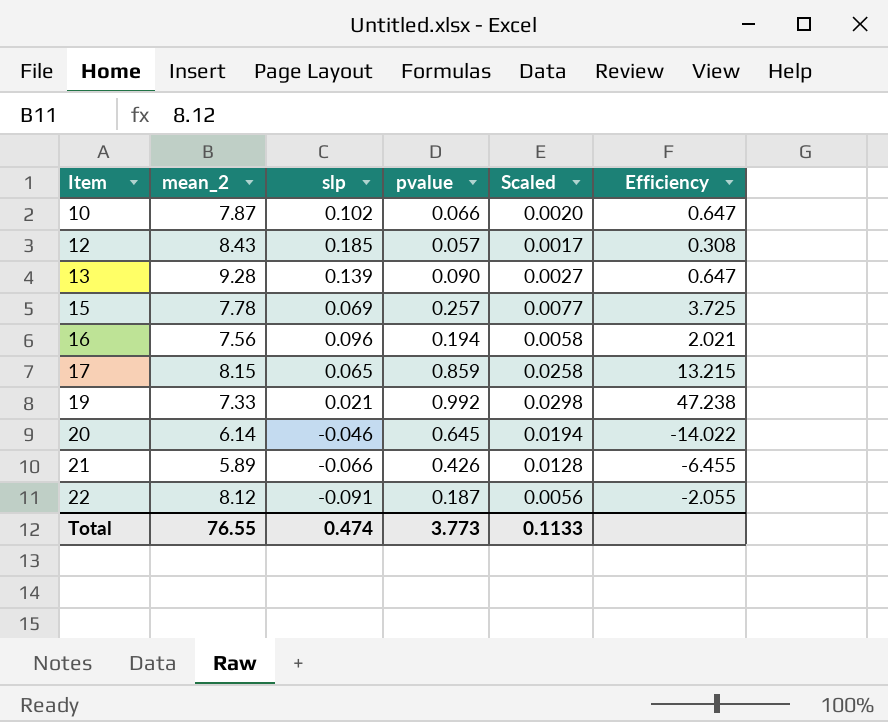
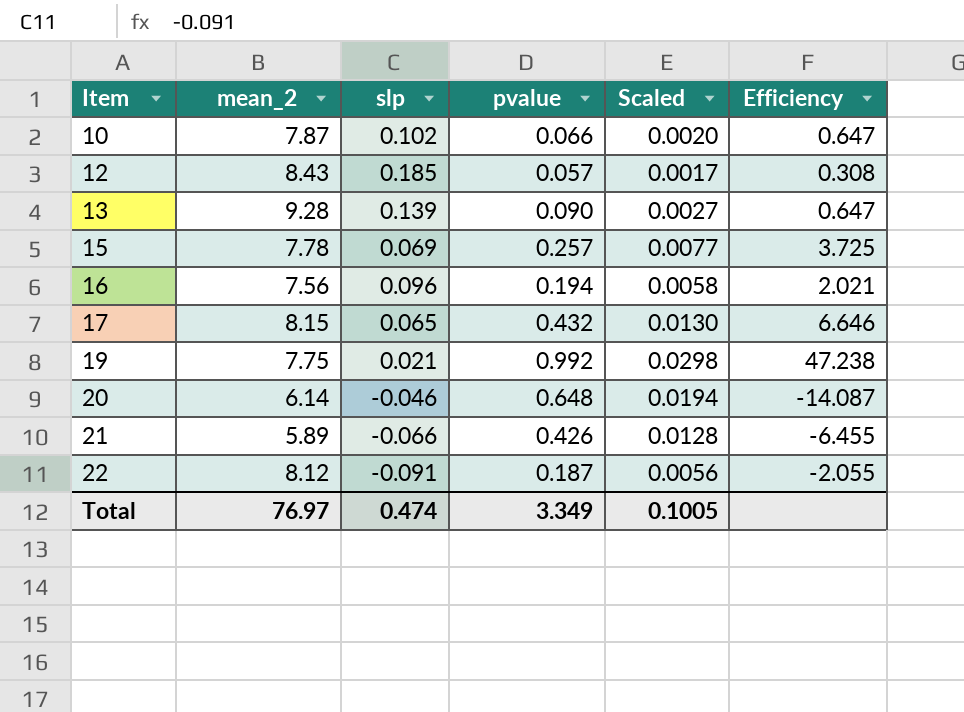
17 | pvalue: 0.859 -> 0.432
17 | Scaled: 0.0258 -> 0.0130
17 | Efficiency: 13.215 -> 6.646
19 | mean_2: 7.33 -> 7.75
20 | pvalue: 0.645 -> 0.648
20 | Efficiency: -14.022 -> -14.087
Total | mean_2: 76.55 -> 76.97
Total | pvalue: 3.773 -> 3.349
Total | Scaled: 0.1133 -> 0.1005

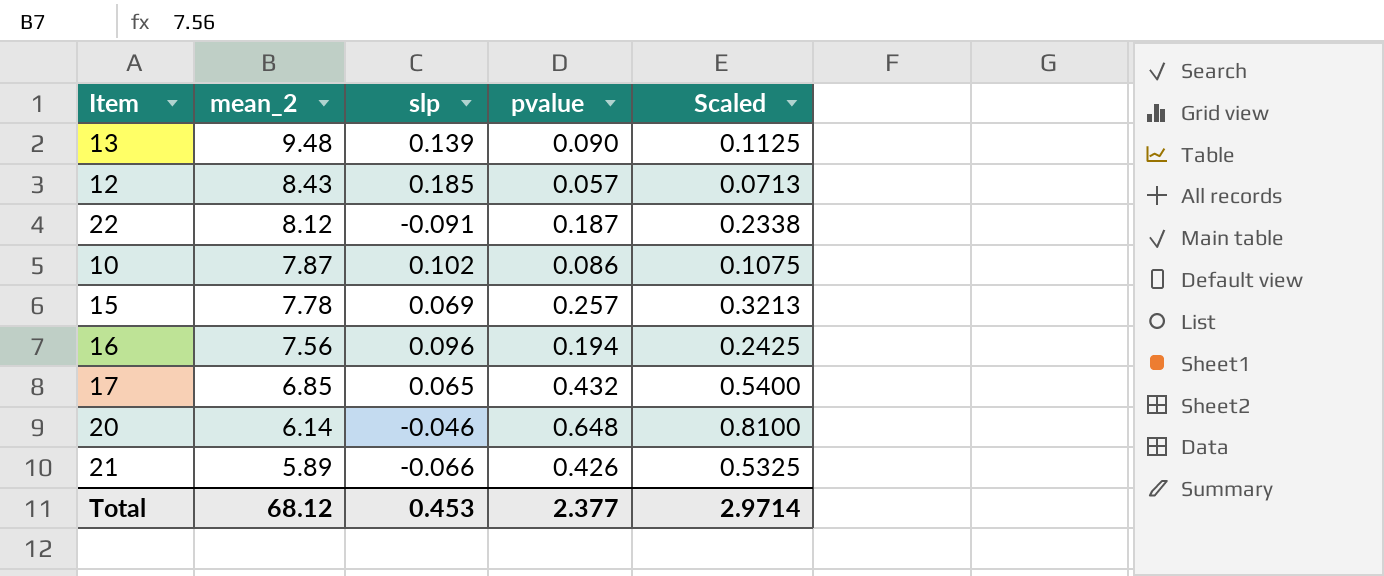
row order: Item ascending -> mean_2 descending
column Efficiency | formula: [pvalue] / [slp] -> none
column Scaled | formula: [pvalue] * 0.03 -> [pvalue] * 1.25
row 19: 7.75 | 0.021 | 0.992 | 0.0298 | 47.238 -> none
13 | mean_2: 9.28 -> 9.48
10 | pvalue: 0.066 -> 0.086
17 | mean_2: 8.15 -> 6.85
Total | mean_2: 76.97 -> 68.12
Total | slp: 0.474 -> 0.453
Total | pvalue: 3.349 -> 2.377
Total | Scaled: 0.1005 -> 2.9714

